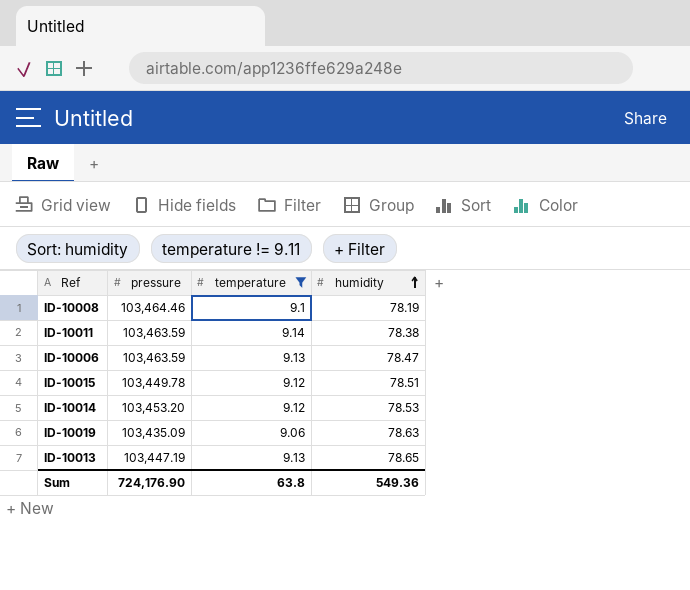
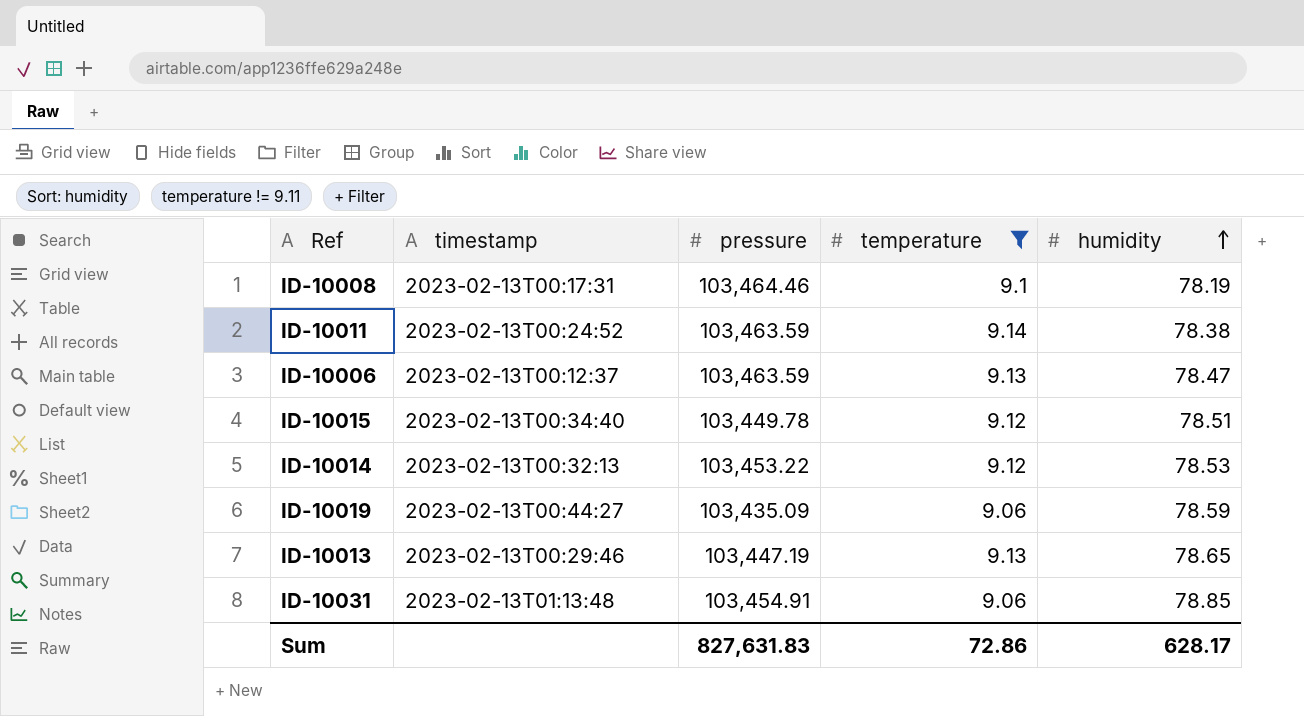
column timestamp | position: none -> 2
ID-10014 | pressure: 103,453.20 -> 103,453.22
ID-10019 | humidity: 78.63 -> 78.59
row ID-10031: none -> 2023-02-13T01:13:48 | 103,454.91 | 9.06 | 78.85
Sum | pressure: 724,176.90 -> 827,631.83
Sum | temperature: 63.8 -> 72.86
Sum | humidity: 549.36 -> 628.17

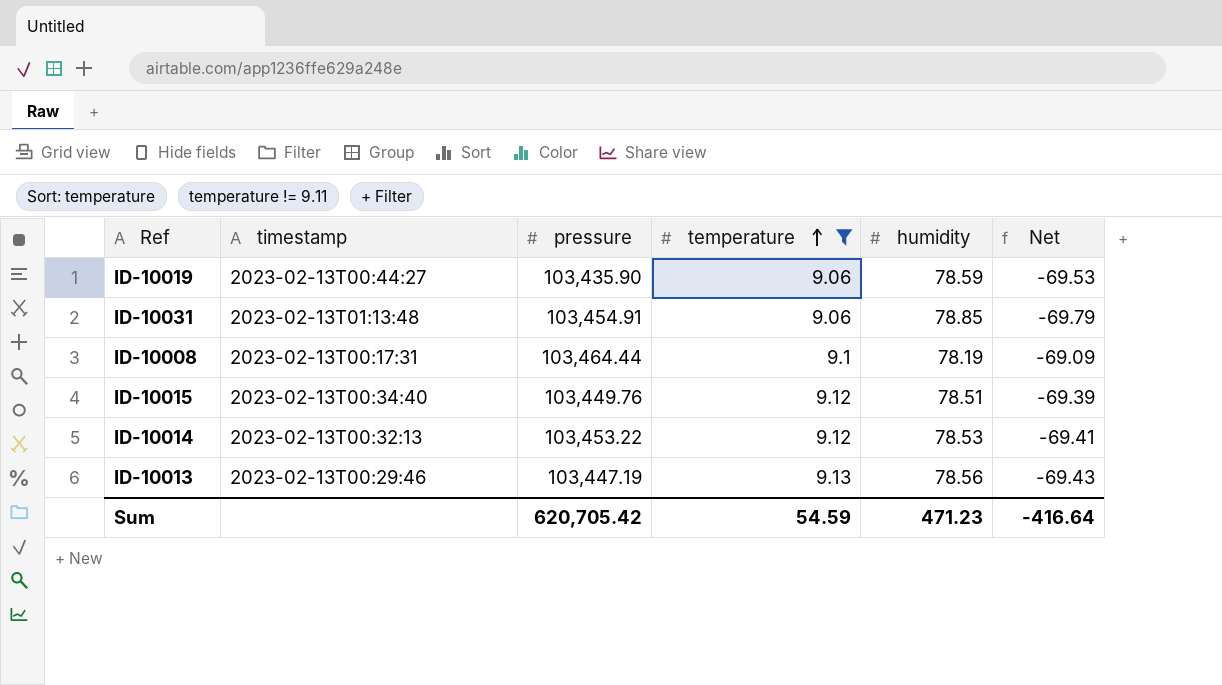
row order: humidity ascending -> temperature ascending
column Net | formula: none -> [temperature] - [humidity]
row ID-10011: 2023-02-13T00:24:52 | 103,463.59 | 9.14 | 78.38 -> none
row ID-10006: 2023-02-13T00:12:37 | 103,463.59 | 9.13 | 78.47 -> none
ID-10019 | pressure: 103,435.09 -> 103,435.90
ID-10008 | pressure: 103,464.46 -> 103,464.44
ID-10015 | pressure: 103,449.78 -> 103,449.76
ID-10013 | humidity: 78.65 -> 78.56
Sum | pressure: 827,631.83 -> 620,705.42
Sum | temperature: 72.86 -> 54.59
Sum | humidity: 628.17 -> 471.23

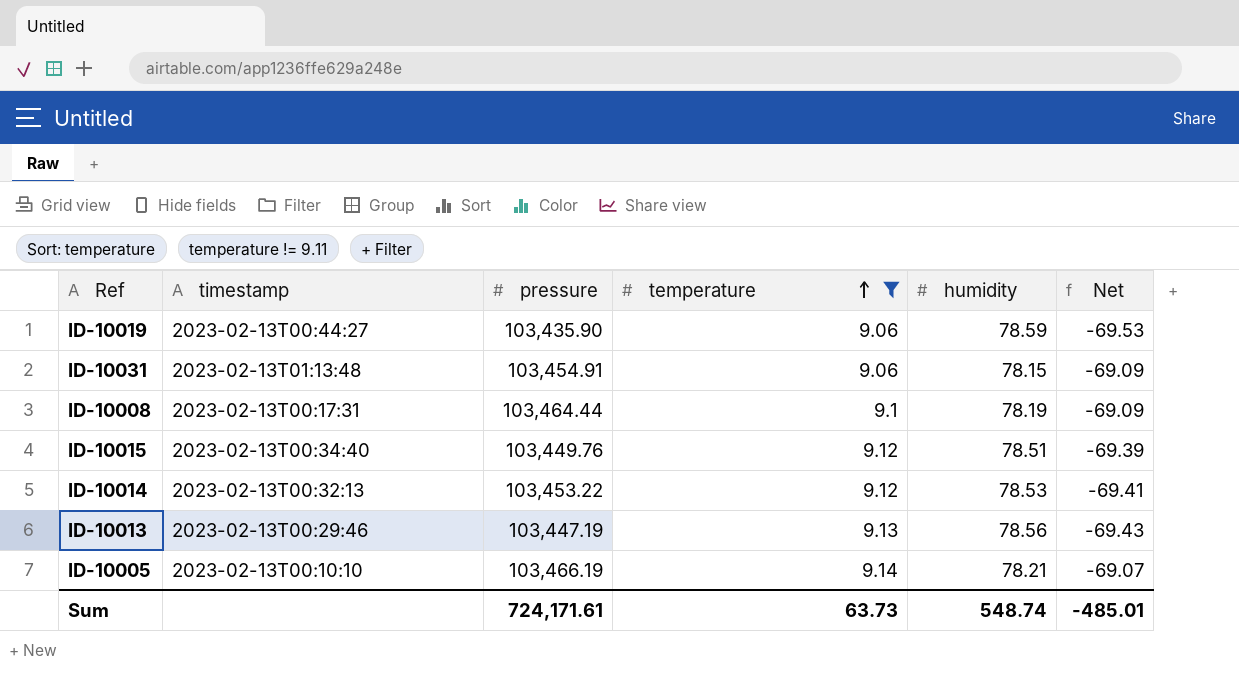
ID-10031 | humidity: 78.85 -> 78.15
ID-10031 | Net: -69.79 -> -69.09
row ID-10005: none -> 2023-02-13T00:10:10 | 103,466.19 | 9.14 | 78.21 | -69.07
Sum | pressure: 620,705.42 -> 724,171.61
Sum | temperature: 54.59 -> 63.73
Sum | humidity: 471.23 -> 548.74
Sum | Net: -416.64 -> -485.01

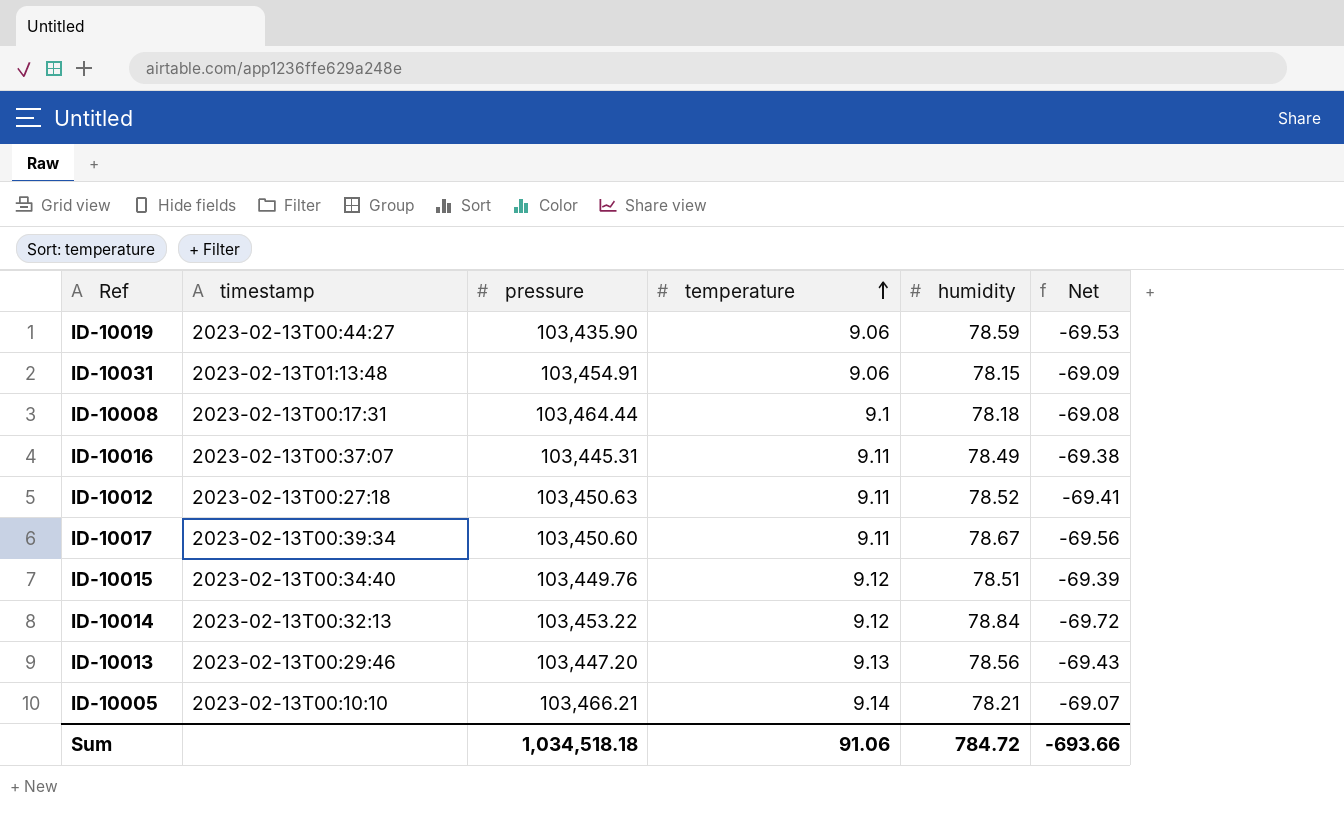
filter: temperature != 9.11 -> none
ID-10008 | humidity: 78.19 -> 78.18
ID-10008 | Net: -69.09 -> -69.08
ID-10014 | humidity: 78.53 -> 78.84
ID-10014 | Net: -69.41 -> -69.72
ID-10013 | pressure: 103,447.19 -> 103,447.20
ID-10005 | pressure: 103,466.19 -> 103,466.21
Sum | pressure: 724,171.61 -> 1,034,518.18
Sum | temperature: 63.73 -> 91.06
Sum | humidity: 548.74 -> 784.72
Sum | Net: -485.01 -> -693.66

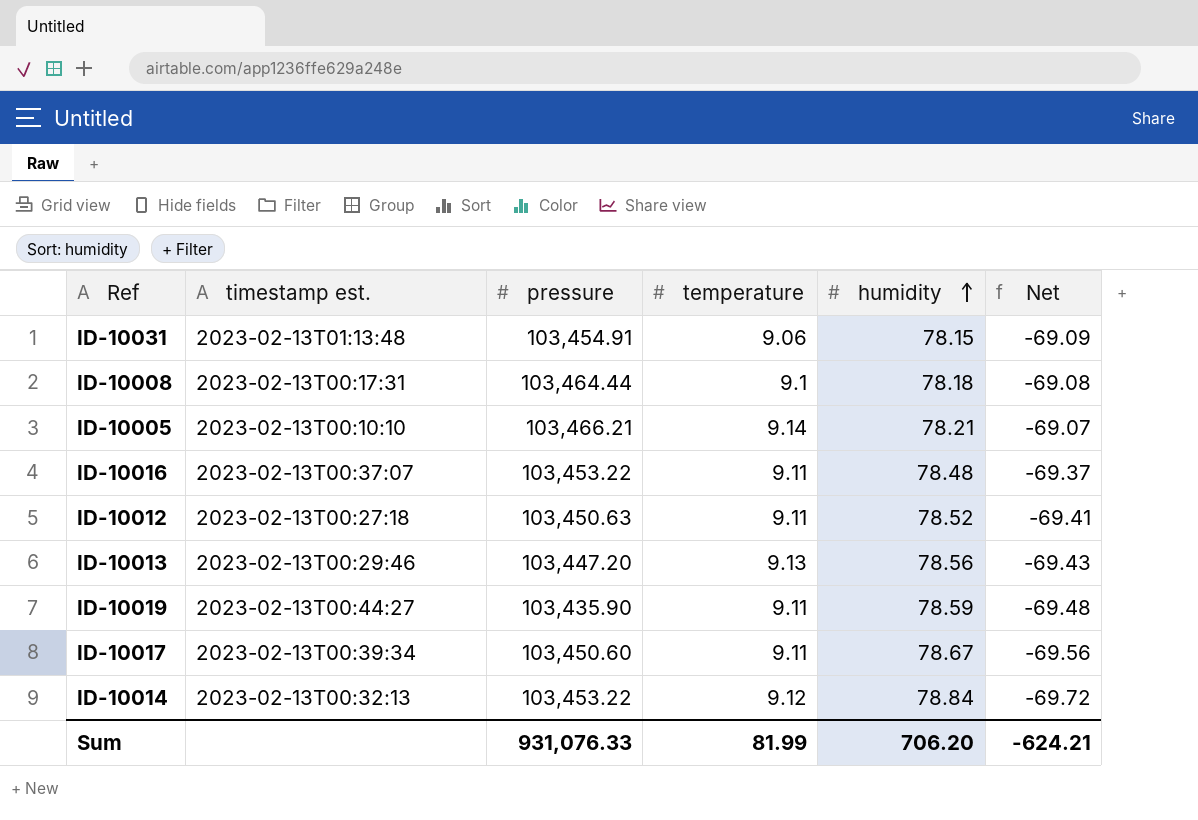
row order: temperature ascending -> humidity ascending
column name: timestamp -> timestamp est.
row ID-10015: 2023-02-13T00:34:40 | 103,449.76 | 9.12 | 78.51 | -69.39 -> none
ID-10016 | pressure: 103,445.31 -> 103,453.22
ID-10016 | humidity: 78.49 -> 78.48
ID-10016 | Net: -69.38 -> -69.37
ID-10019 | temperature: 9.06 -> 9.11
ID-10019 | Net: -69.53 -> -69.48
Sum | pressure: 1,034,518.18 -> 931,076.33
Sum | temperature: 91.06 -> 81.99
Sum | humidity: 784.72 -> 706.20
Sum | Net: -693.66 -> -624.21

